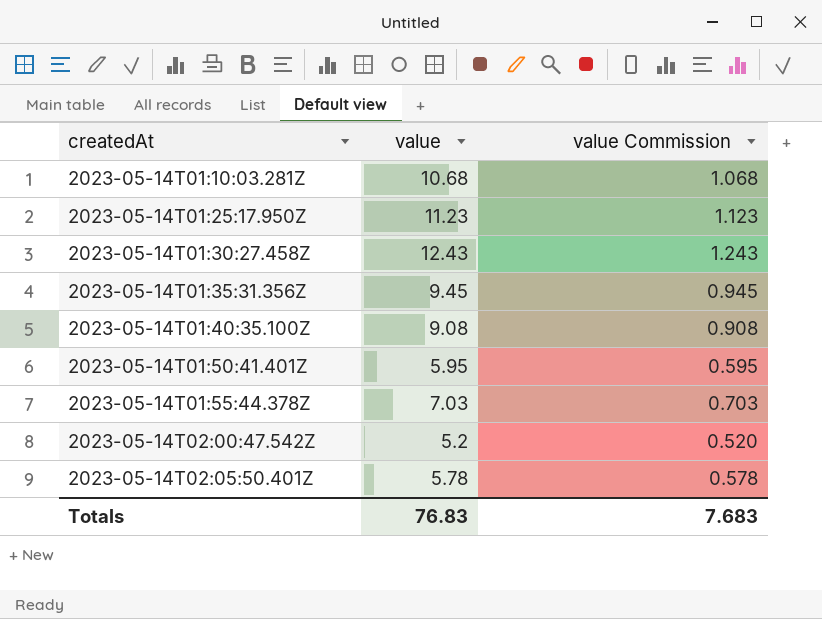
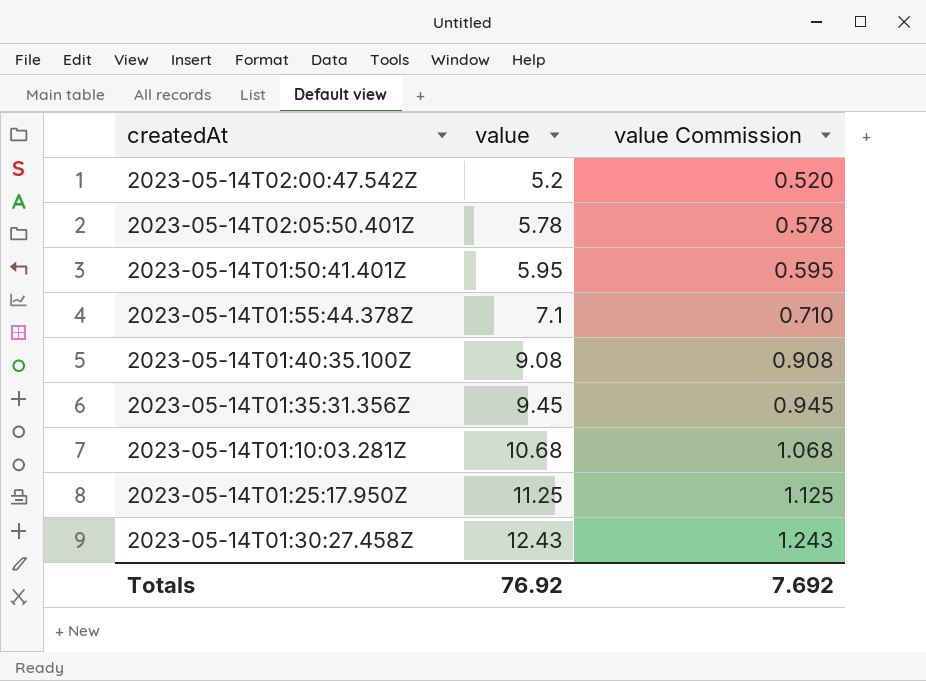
row order: createdAt ascending -> value ascending
2023-05-14T01:55:44.378Z | value: 7.03 -> 7.1
2023-05-14T01:55:44.378Z | value Commission: 0.703 -> 0.710
2023-05-14T01:25:17.950Z | value: 11.23 -> 11.25
2023-05-14T01:25:17.950Z | value Commission: 1.123 -> 1.125
Totals | value: 76.83 -> 76.92
Totals | value Commission: 7.683 -> 7.692

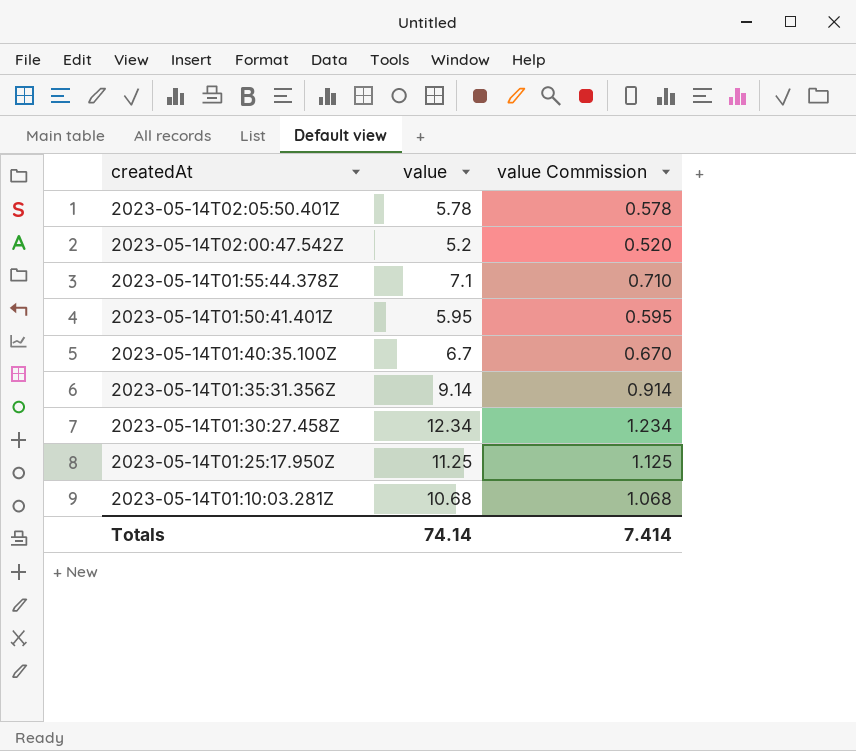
row order: value ascending -> createdAt descending
2023-05-14T01:40:35.100Z | value: 9.08 -> 6.7
2023-05-14T01:40:35.100Z | value Commission: 0.908 -> 0.670
2023-05-14T01:35:31.356Z | value: 9.45 -> 9.14
2023-05-14T01:35:31.356Z | value Commission: 0.945 -> 0.914
2023-05-14T01:30:27.458Z | value: 12.43 -> 12.34
2023-05-14T01:30:27.458Z | value Commission: 1.243 -> 1.234
Totals | value: 76.92 -> 74.14
Totals | value Commission: 7.692 -> 7.414

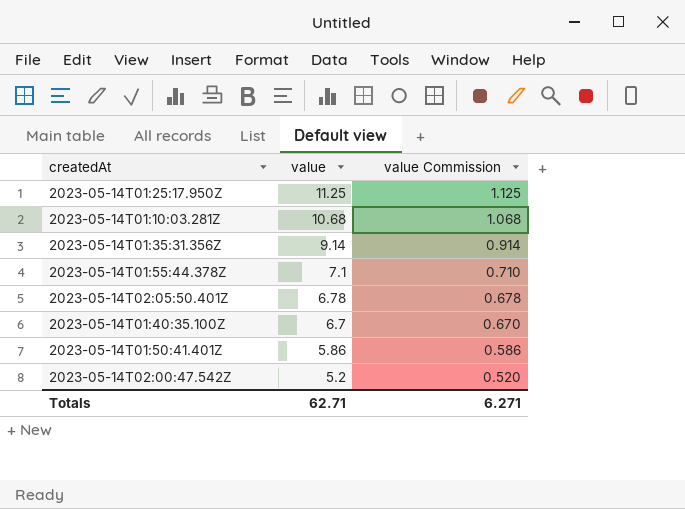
row order: createdAt descending -> value descending
row 2023-05-14T01:30:27.458Z: 12.34 | 1.234 -> none
2023-05-14T02:05:50.401Z | value: 5.78 -> 6.78
2023-05-14T02:05:50.401Z | value Commission: 0.578 -> 0.678
2023-05-14T01:50:41.401Z | value: 5.95 -> 5.86
2023-05-14T01:50:41.401Z | value Commission: 0.595 -> 0.586
Totals | value: 74.14 -> 62.71
Totals | value Commission: 7.414 -> 6.271

